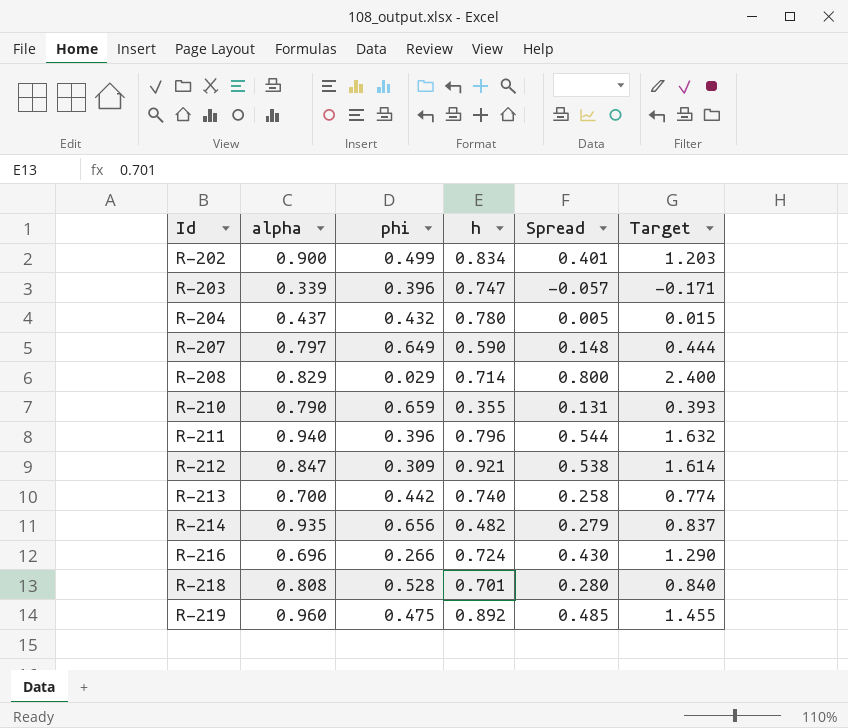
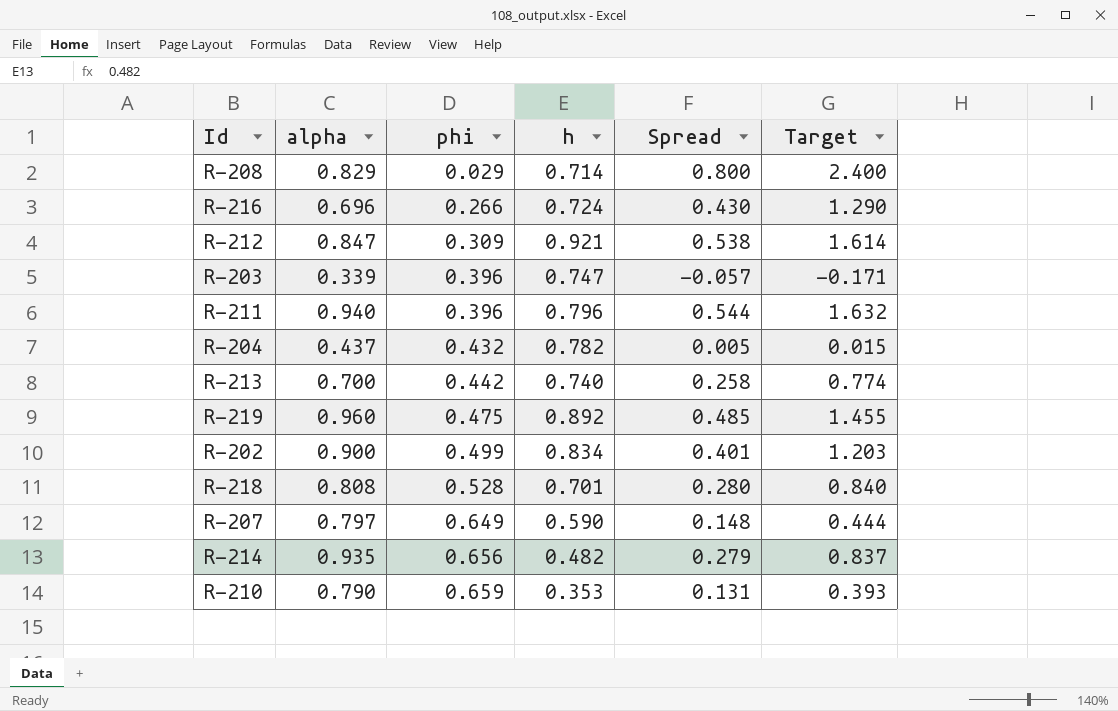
row order: Id ascending -> phi ascending
R-204 | h: 0.780 -> 0.782
R-210 | h: 0.355 -> 0.353

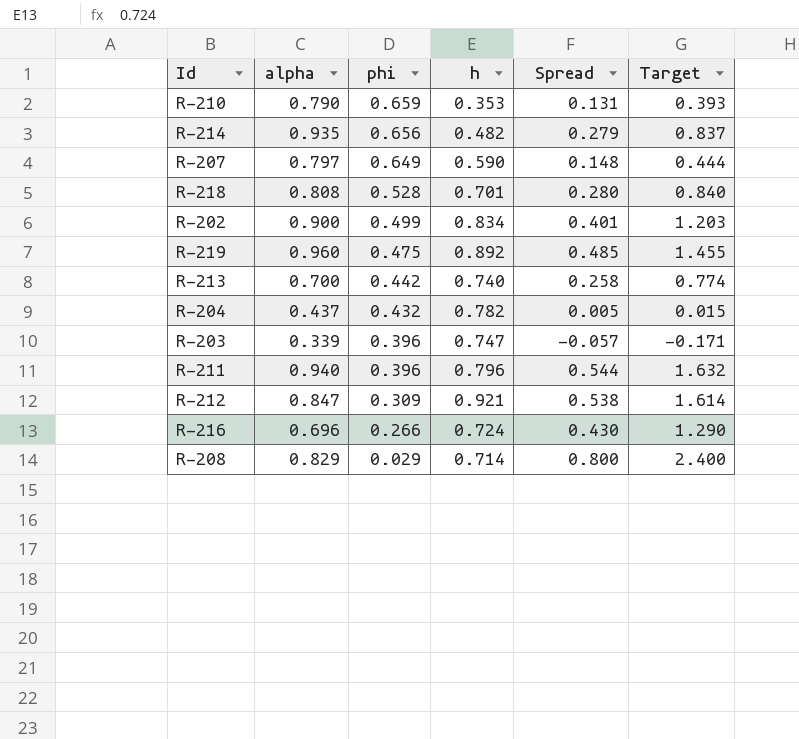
row order: phi ascending -> phi descending

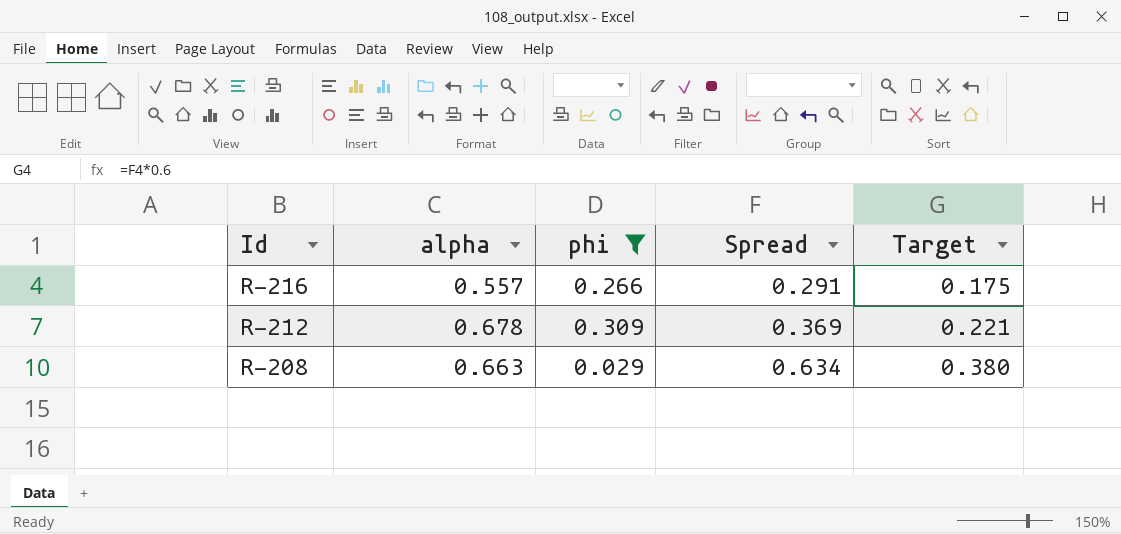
filter: none -> phi <= 0.309
row order: phi descending -> Id descending
column h | position: 4 -> none
column Target | formula: [Spread] * 3 -> [Spread] * 0.6
R-216 | alpha: 0.696 -> 0.557
R-216 | Spread: 0.430 -> 0.291
R-212 | alpha: 0.847 -> 0.678
R-212 | Spread: 0.538 -> 0.369
R-208 | alpha: 0.829 -> 0.663
R-208 | Spread: 0.800 -> 0.634

